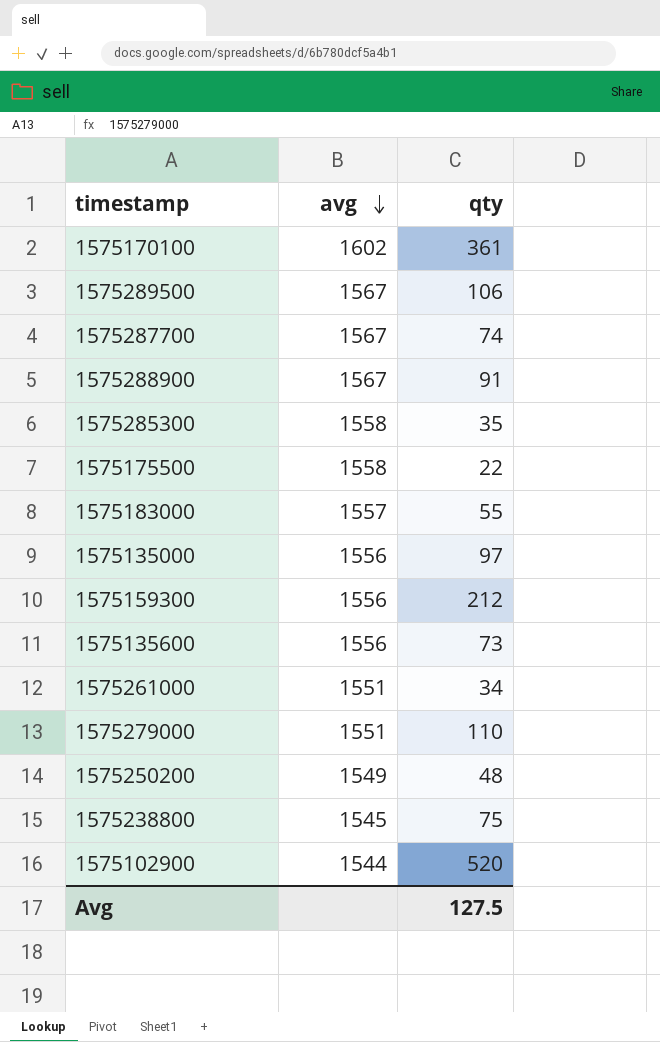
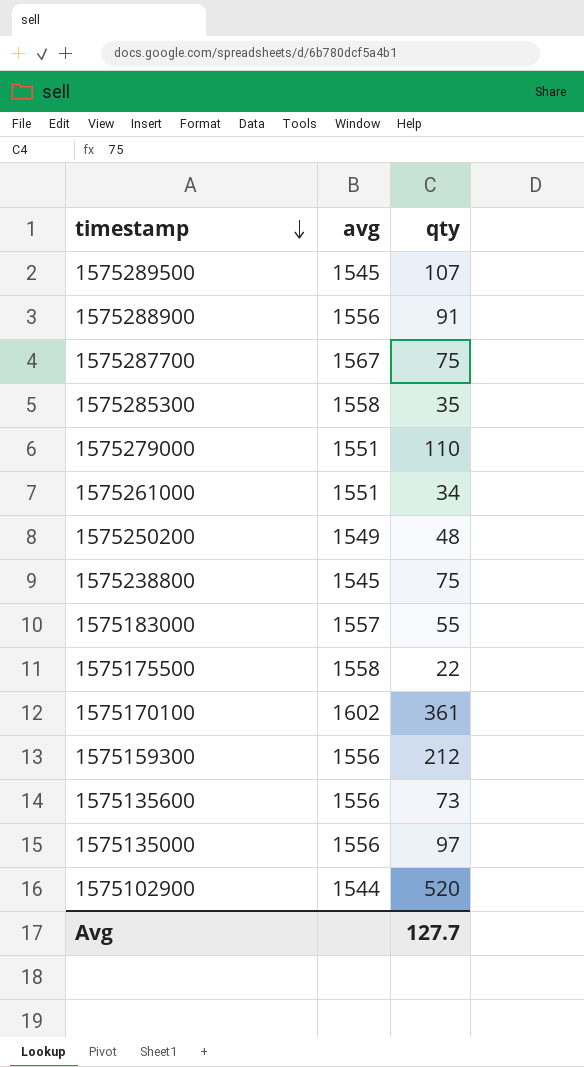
row order: avg descending -> timestamp descending
1575289500 | avg: 1567 -> 1545
1575289500 | qty: 106 -> 107
1575288900 | avg: 1567 -> 1556
1575287700 | qty: 74 -> 75
Avg | qty: 127.5 -> 127.7

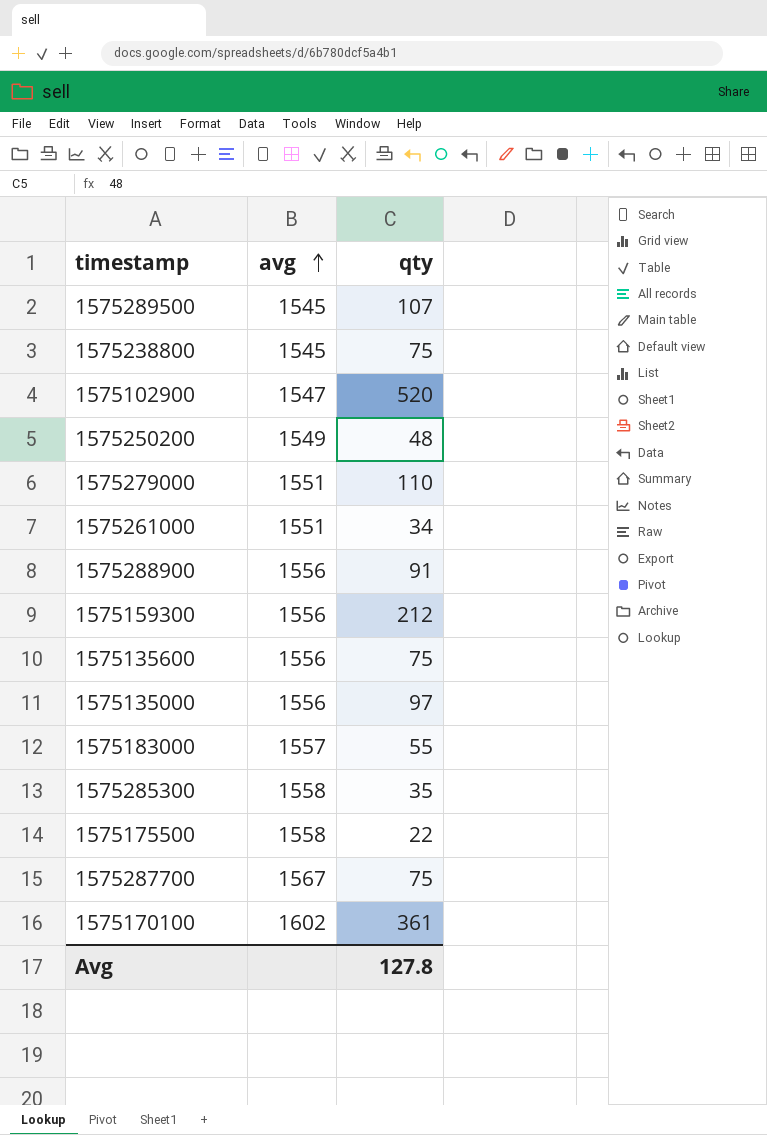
row order: timestamp descending -> avg ascending
1575102900 | avg: 1544 -> 1547
1575135600 | qty: 73 -> 75
Avg | qty: 127.7 -> 127.8

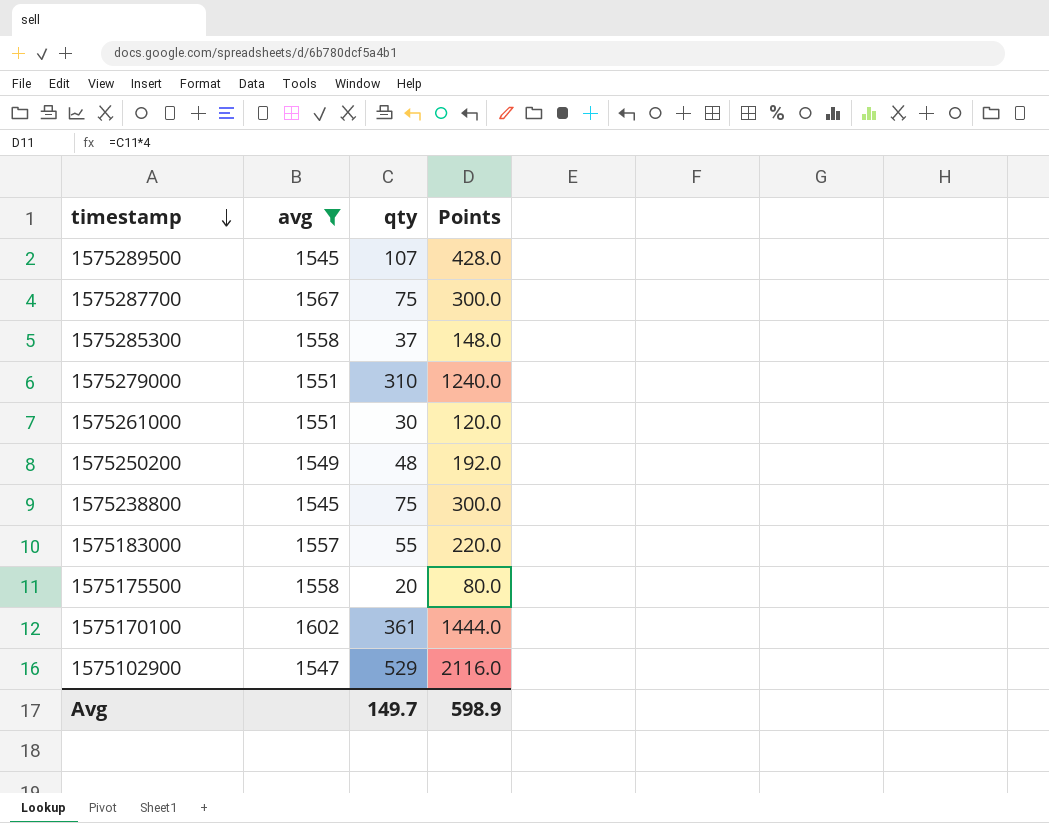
filter: none -> avg != 1556
row order: avg ascending -> timestamp descending
column Points | formula: none -> [qty] * 4
1575285300 | qty: 35 -> 37
1575279000 | qty: 110 -> 310
1575261000 | qty: 34 -> 30
1575175500 | qty: 22 -> 20
1575102900 | qty: 520 -> 529
Avg | qty: 127.8 -> 149.7

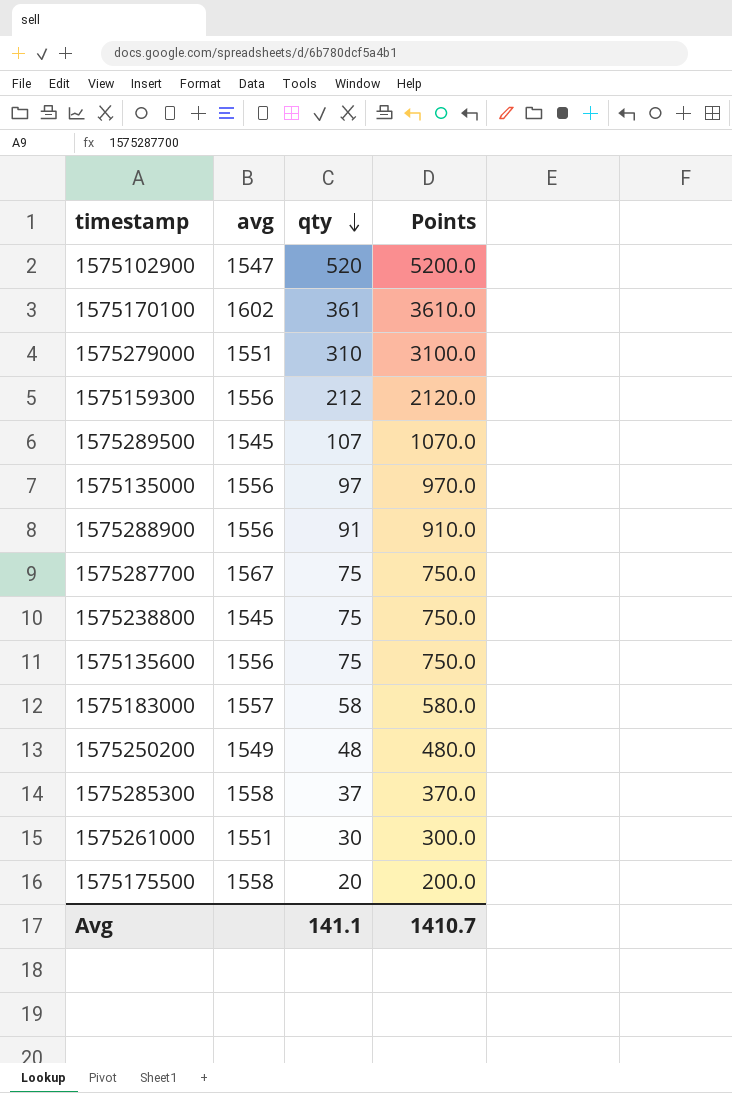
filter: avg != 1556 -> none
row order: timestamp descending -> qty descending
column Points | formula: [qty] * 4 -> [qty] * 10
1575102900 | qty: 529 -> 520
1575183000 | qty: 55 -> 58
Avg | qty: 149.7 -> 141.1
Avg | Points: 598.9 -> 1410.7

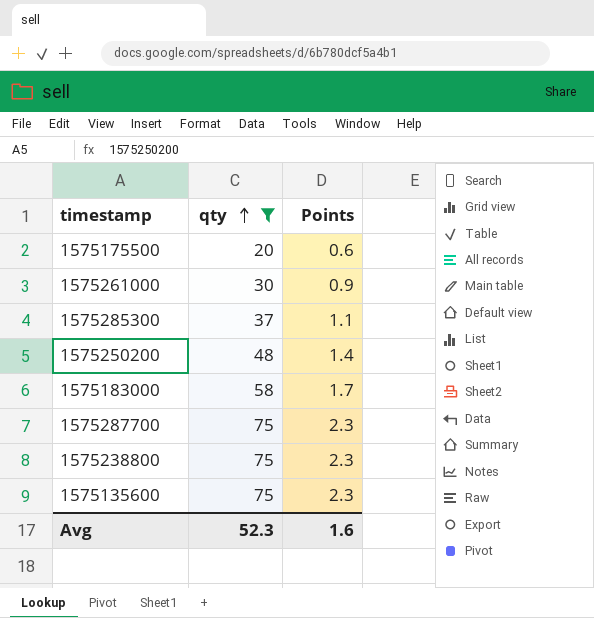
filter: none -> qty <= 75
row order: qty descending -> qty ascending
column avg | position: 2 -> none
column Points | formula: [qty] * 10 -> [qty] * 0.03
Avg | qty: 141.1 -> 52.3
Avg | Points: 1410.7 -> 1.6

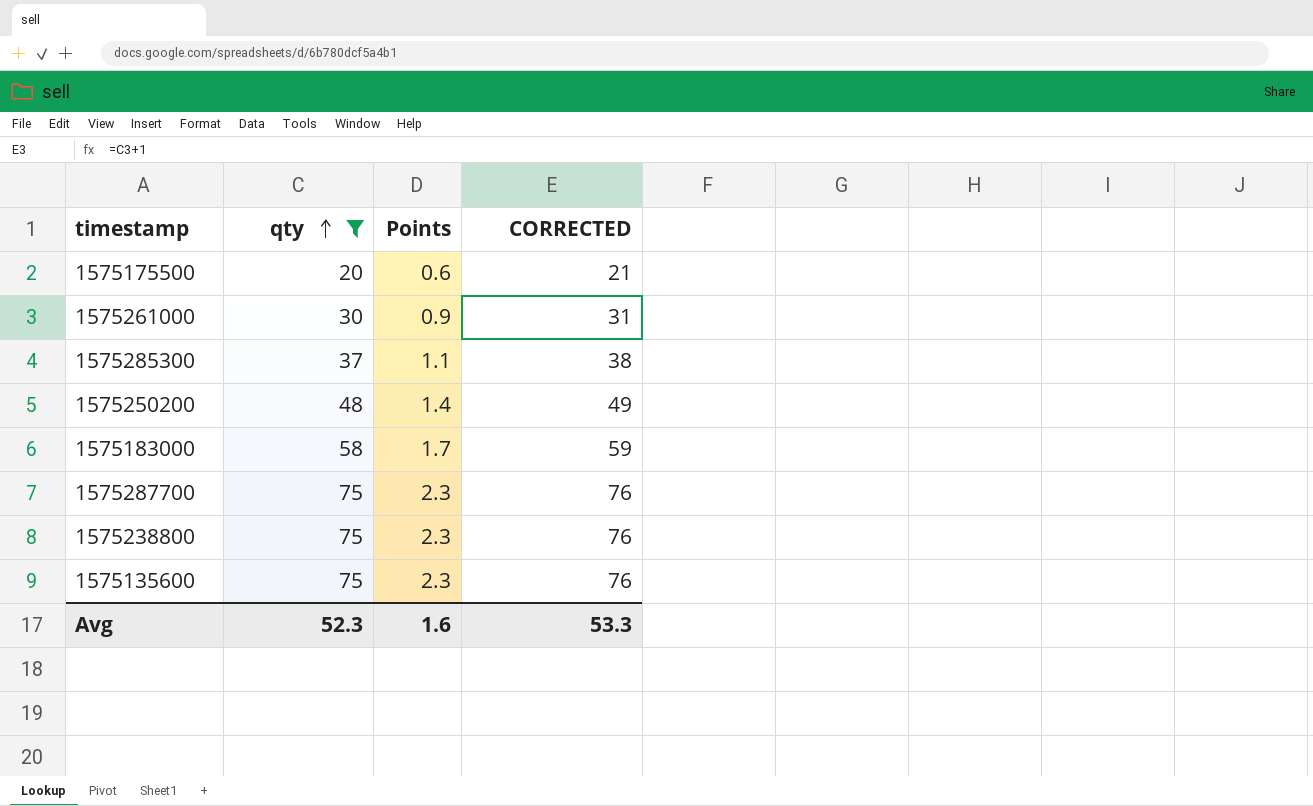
column CORRECTED | formula: none -> [qty] + 1

